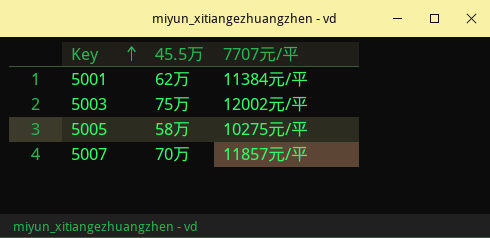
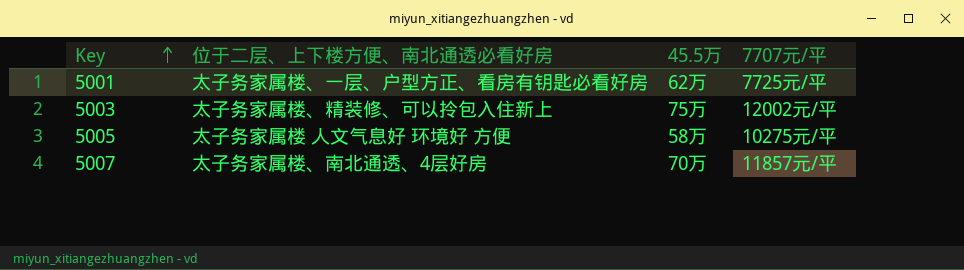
column 位于二层、上下楼方便、南北通透必看好房 | position: none -> 2
5001 | 7707元/平: 11384元/平 -> 7725元/平

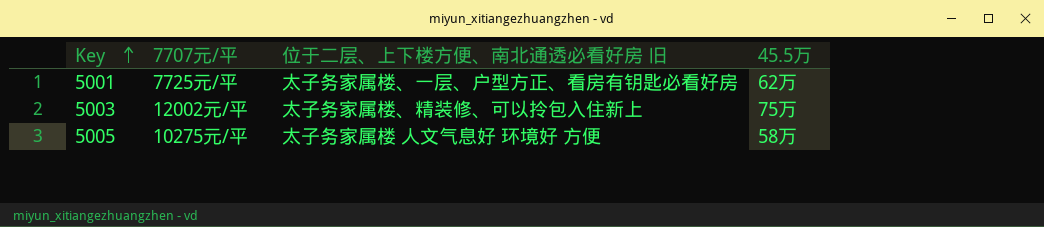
column 7707元/平 | position: 4 -> 2
column name: 位于二层、上下楼方便、南北通透必看好房 -> 位于二层、上下楼方便、南北通透必看好房 旧
row 5007: 太子务家属楼、南北通透、4层好房 | 70万 | 11857元/平 -> none

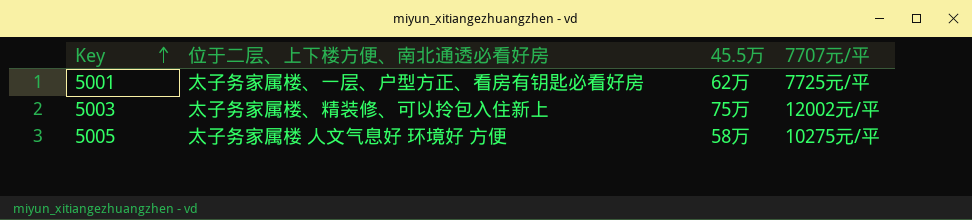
column name: 位于二层、上下楼方便、南北通透必看好房 旧 -> 位于二层、上下楼方便、南北通透必看好房
column 7707元/平 | position: 2 -> 4

